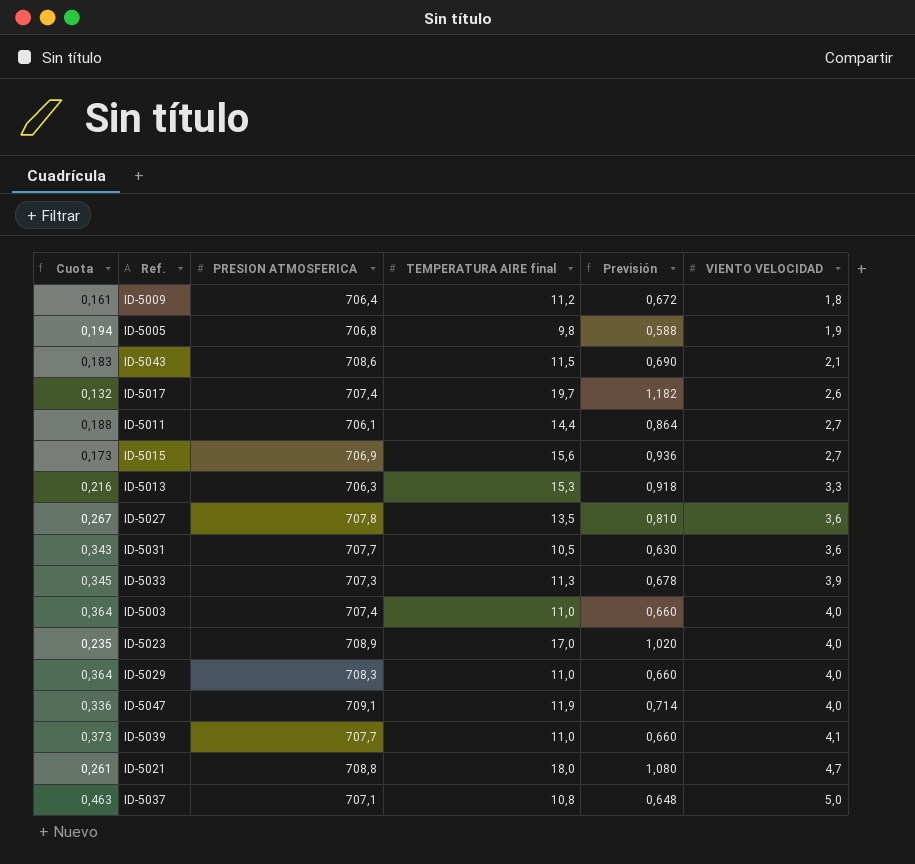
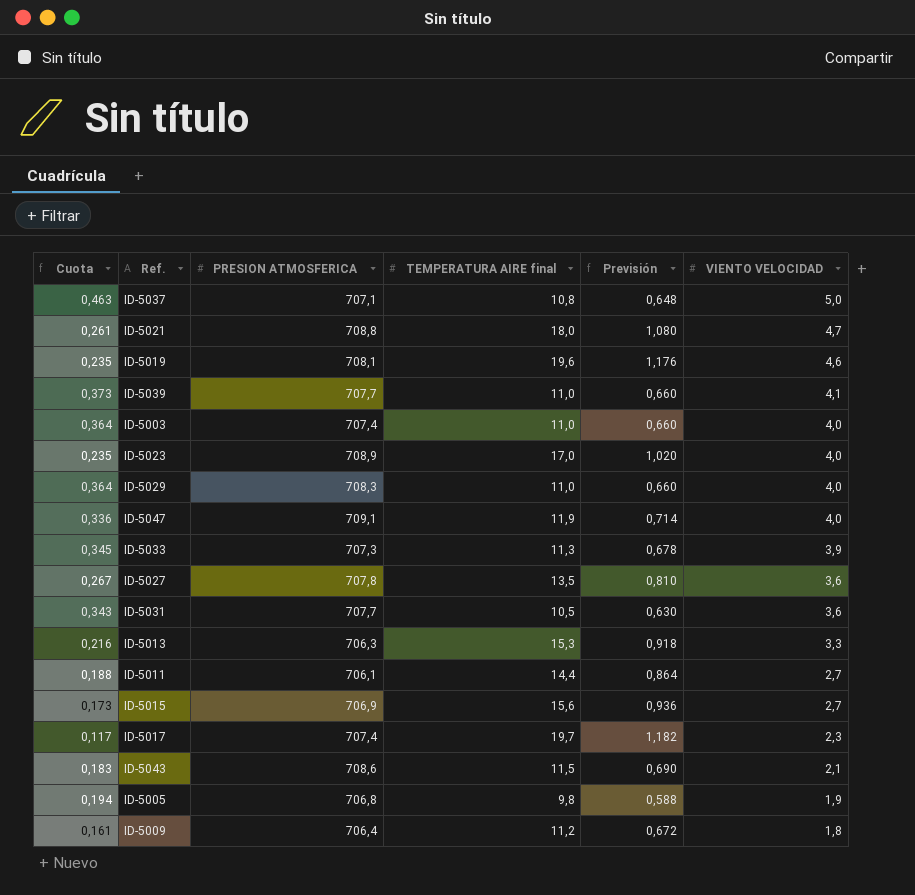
row order: VIENTO VELOCIDAD ascending -> VIENTO VELOCIDAD descending
row ID-5019: none -> 0,235 | 708,1 | 19,6 | 1,176 | 4,6
ID-5017 | Cuota: 0,132 -> 0,117
ID-5017 | VIENTO VELOCIDAD: 2,6 -> 2,3

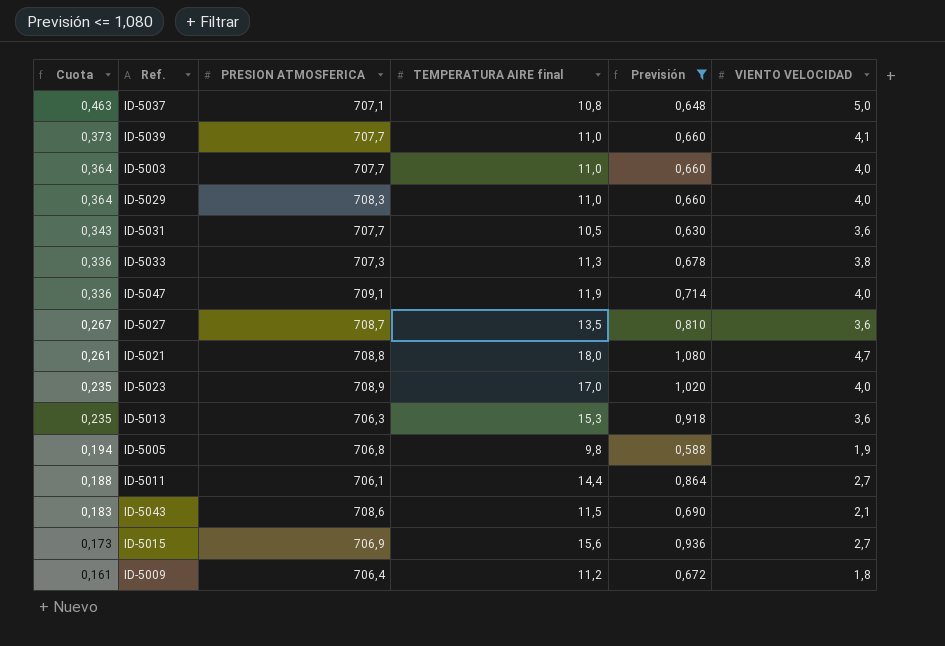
filter: none -> Previsión <= 1,080
row order: VIENTO VELOCIDAD descending -> Cuota descending
ID-5003 | PRESION ATMOSFERICA: 707,4 -> 707,7
ID-5033 | Cuota: 0,345 -> 0,336
ID-5033 | VIENTO VELOCIDAD: 3,9 -> 3,8
ID-5027 | PRESION ATMOSFERICA: 707,8 -> 708,7
ID-5013 | Cuota: 0,216 -> 0,235
ID-5013 | VIENTO VELOCIDAD: 3,3 -> 3,6

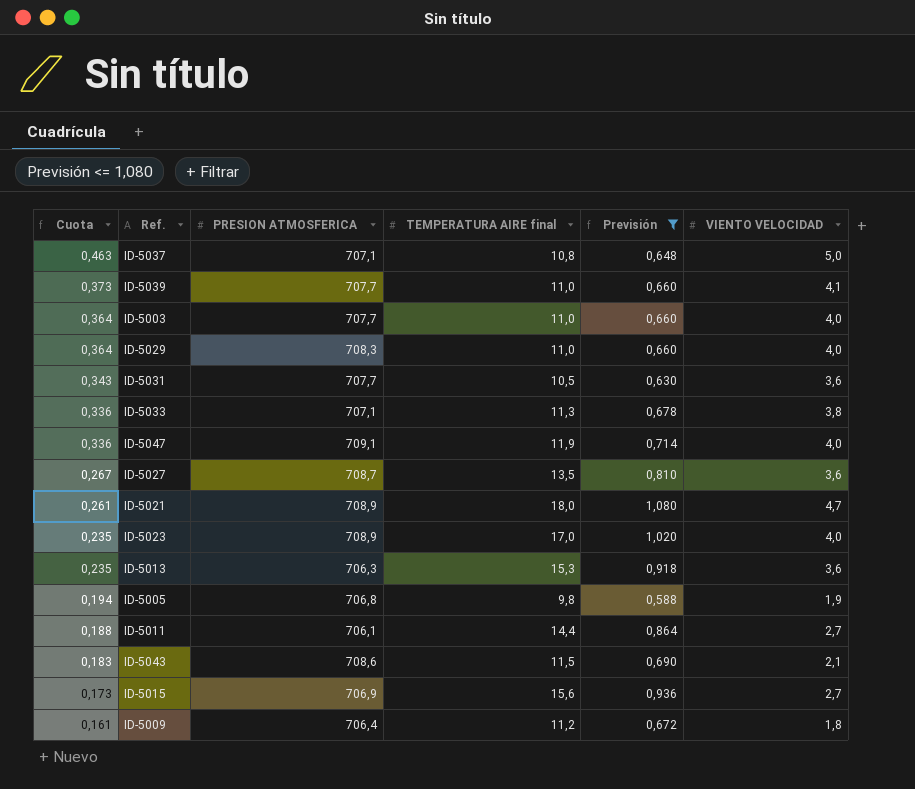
ID-5033 | PRESION ATMOSFERICA: 707,3 -> 707,1
ID-5021 | PRESION ATMOSFERICA: 708,8 -> 708,9

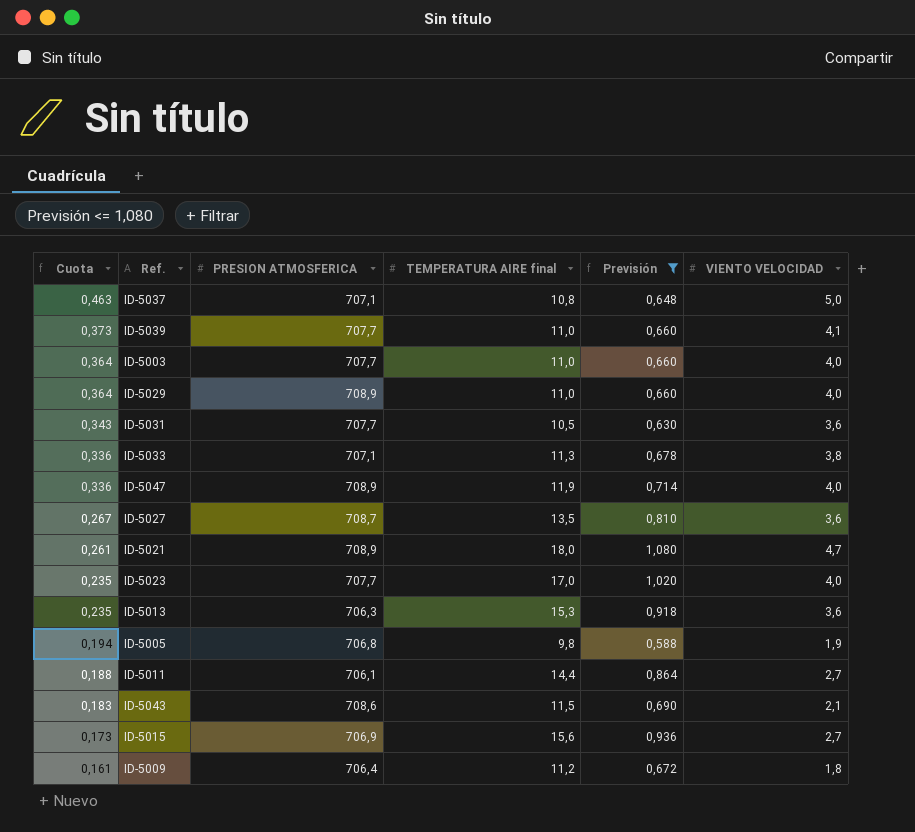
ID-5029 | PRESION ATMOSFERICA: 708,3 -> 708,9
ID-5047 | PRESION ATMOSFERICA: 709,1 -> 708,9
ID-5023 | PRESION ATMOSFERICA: 708,9 -> 707,7

